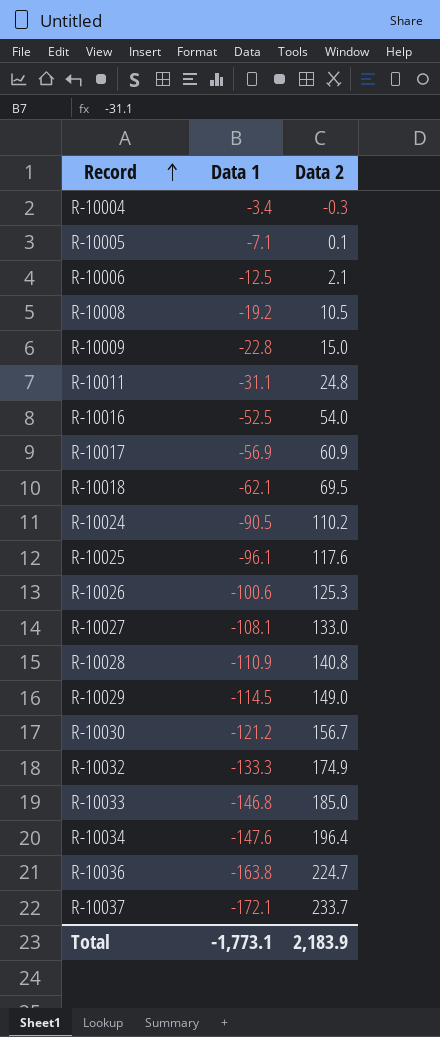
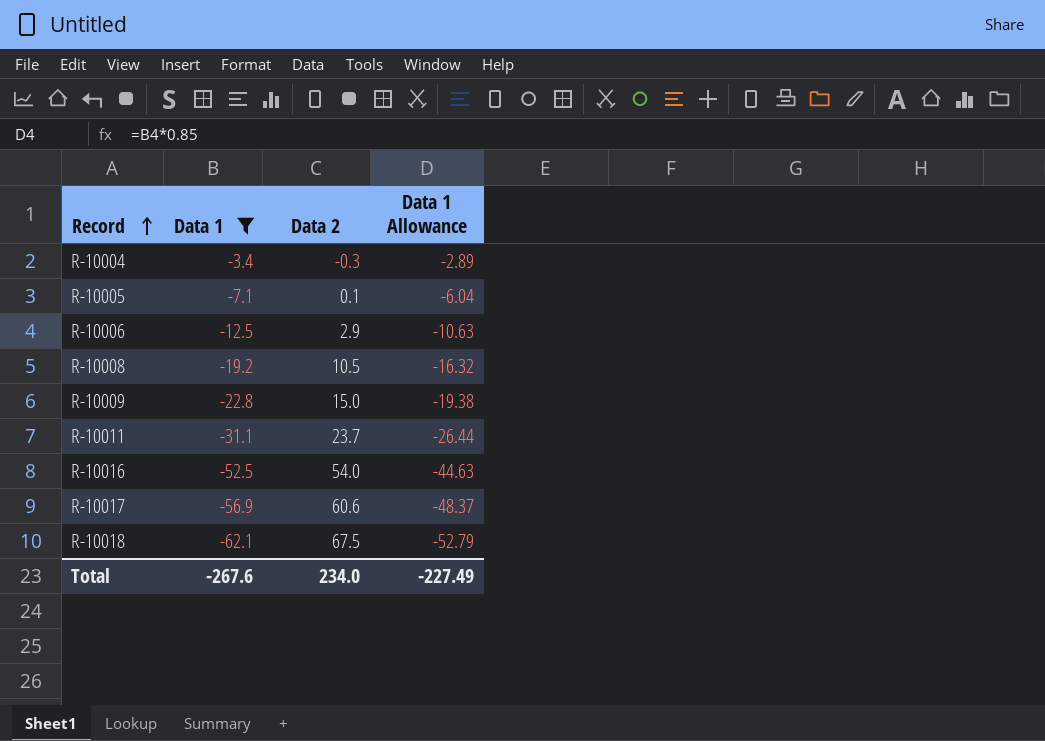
filter: none -> Data 1 >= -62.1
column Data 1 Allowance | formula: none -> [Data 1] * 0.85
R-10006 | Data 2: 2.1 -> 2.9
R-10011 | Data 2: 24.8 -> 23.7
R-10017 | Data 2: 60.9 -> 60.6
R-10018 | Data 2: 69.5 -> 67.5
Total | Data 1: -1,773.1 -> -267.6
Total | Data 2: 2,183.9 -> 234.0

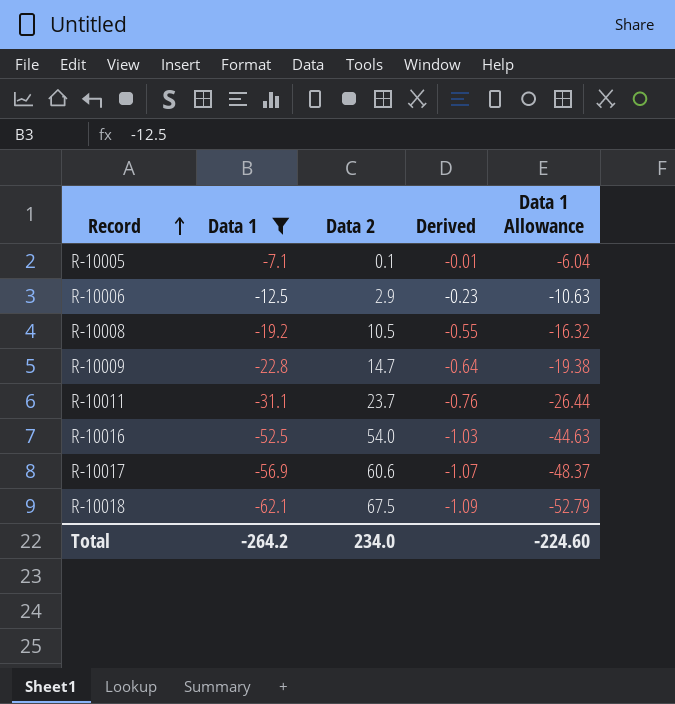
column Derived | formula: none -> [Data 2] / [Data 1]
row R-10004: -3.4 | -0.3 | -2.89 -> none
R-10009 | Data 2: 15.0 -> 14.7
Total | Data 1: -267.6 -> -264.2
Total | Data 1 Allowance: -227.49 -> -224.60

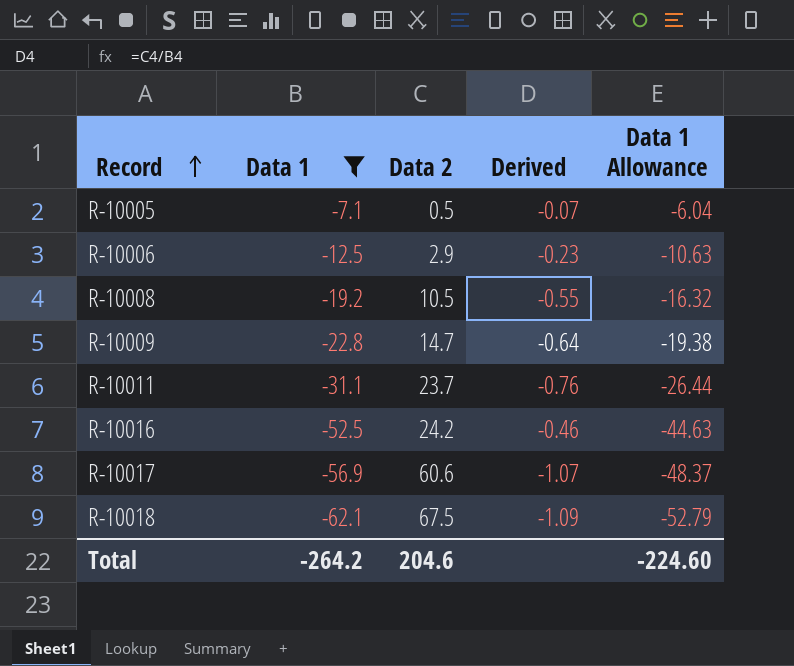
R-10005 | Data 2: 0.1 -> 0.5
R-10005 | Derived: -0.01 -> -0.07
R-10016 | Data 2: 54.0 -> 24.2
R-10016 | Derived: -1.03 -> -0.46
Total | Data 2: 234.0 -> 204.6

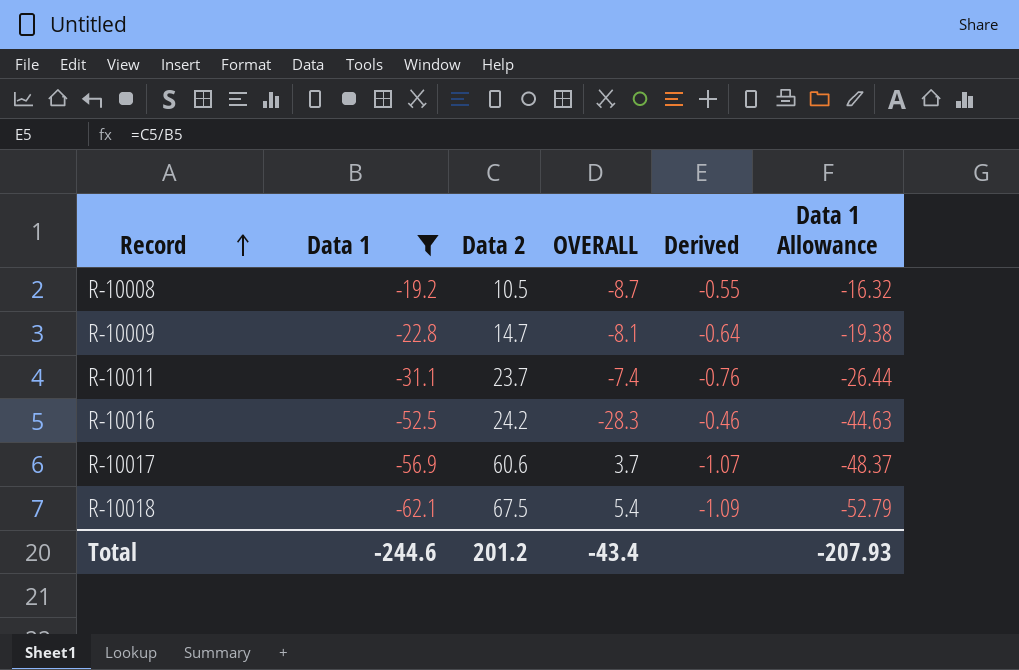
column OVERALL | formula: none -> [Data 1] + [Data 2]
row R-10005: -7.1 | 0.5 | -0.07 | -6.04 -> none
row R-10006: -12.5 | 2.9 | -0.23 | -10.63 -> none
Total | Data 1: -264.2 -> -244.6
Total | Data 2: 204.6 -> 201.2
Total | Data 1 Allowance: -224.60 -> -207.93

